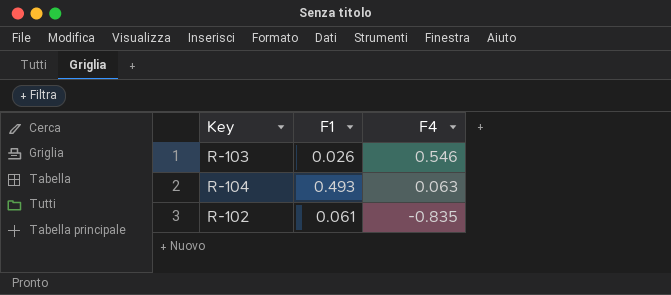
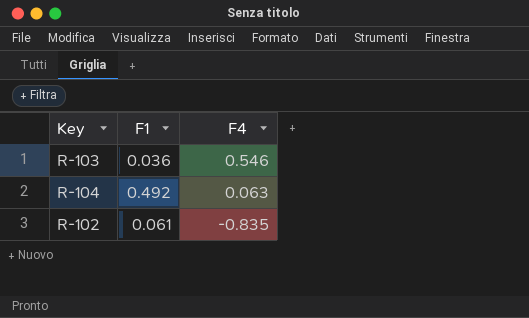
R-103 | F1: 0.026 -> 0.036
R-104 | F1: 0.493 -> 0.492

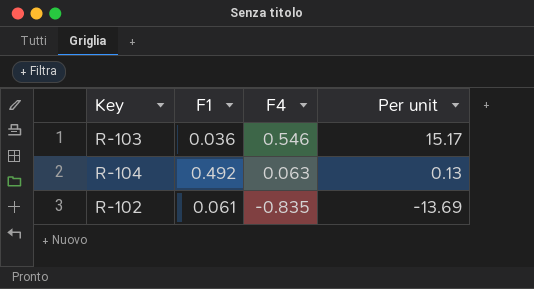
column Per unit | formula: none -> [F4] / [F1]

